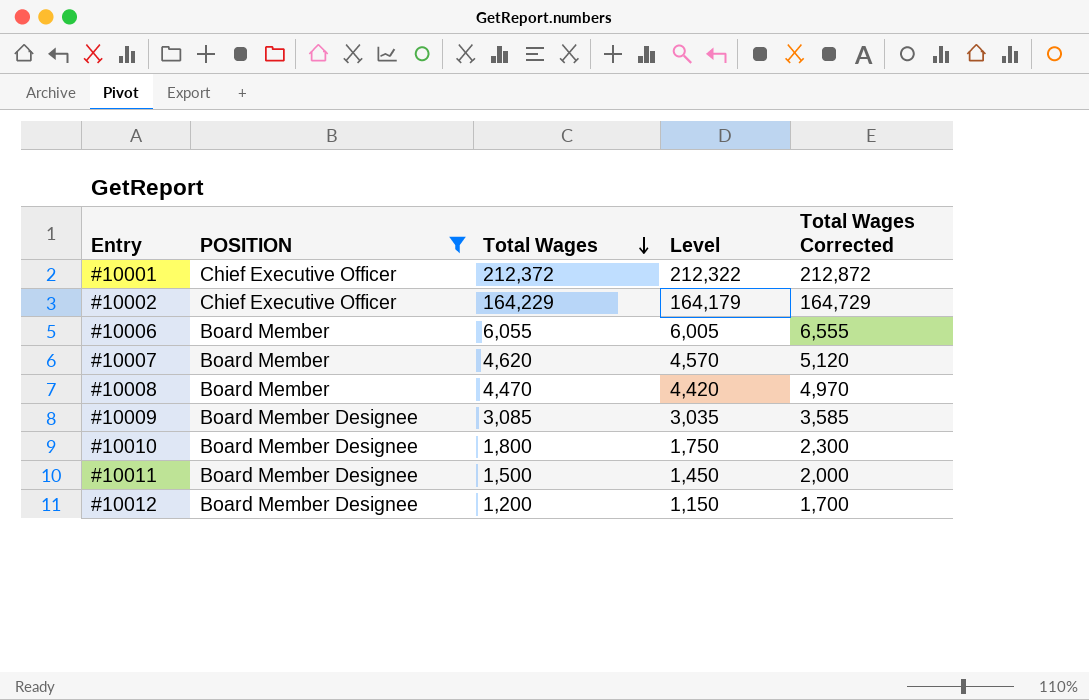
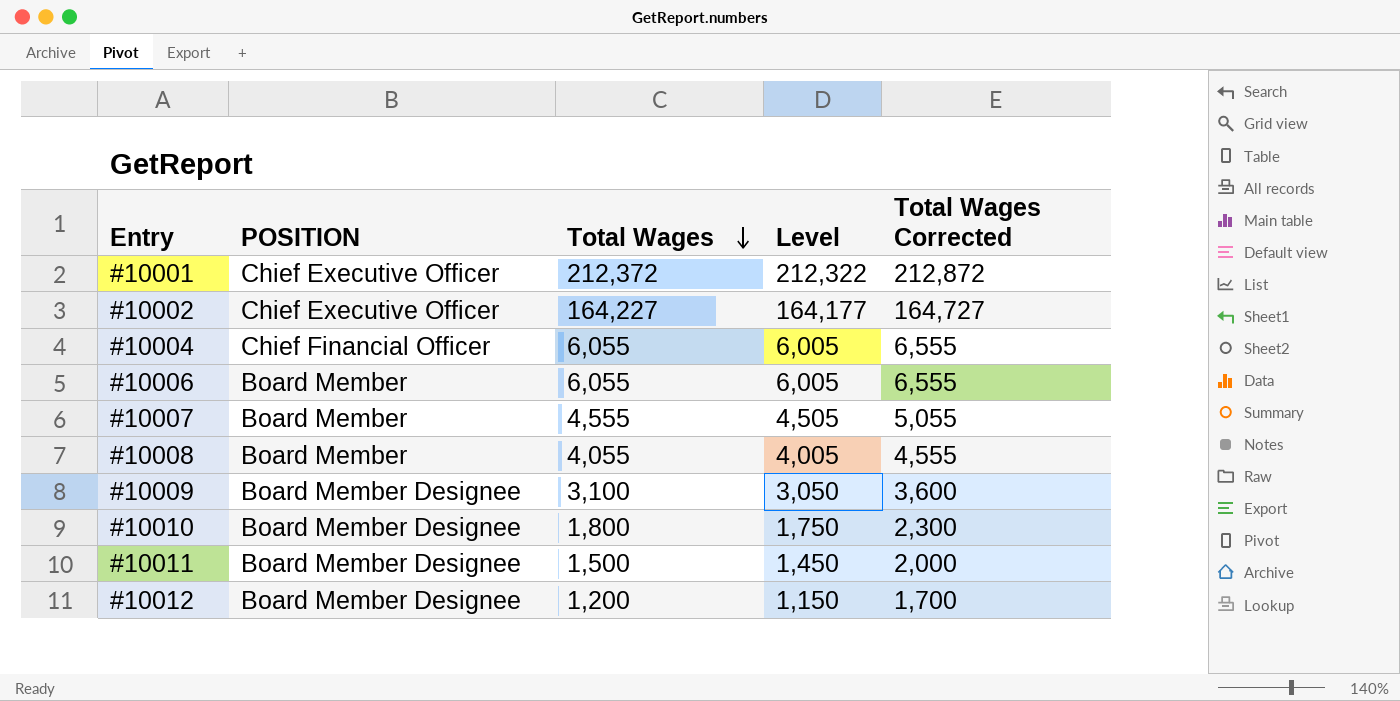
filter: POSITION != Chief Financial Officer -> none
#10002 | Total Wages: 164,229 -> 164,227
#10002 | Level: 164,179 -> 164,177
#10002 | Total Wages Corrected: 164,729 -> 164,727
#10007 | Total Wages: 4,620 -> 4,555
#10007 | Level: 4,570 -> 4,505
#10007 | Total Wages Corrected: 5,120 -> 5,055
#10008 | Total Wages: 4,470 -> 4,055
#10008 | Level: 4,420 -> 4,005
#10008 | Total Wages Corrected: 4,970 -> 4,555
#10009 | Total Wages: 3,085 -> 3,100
#10009 | Level: 3,035 -> 3,050
#10009 | Total Wages Corrected: 3,585 -> 3,600

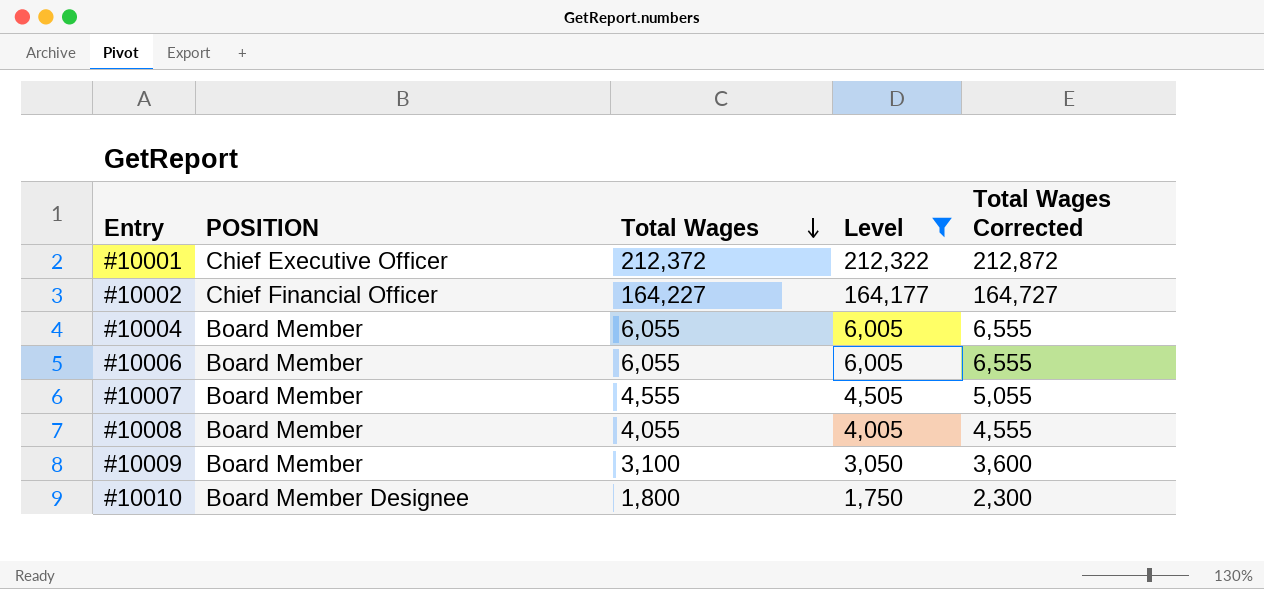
filter: none -> Level >= 1,750
#10002 | POSITION: Chief Executive Officer -> Chief Financial Officer
#10004 | POSITION: Chief Financial Officer -> Board Member
#10009 | POSITION: Board Member Designee -> Board Member

